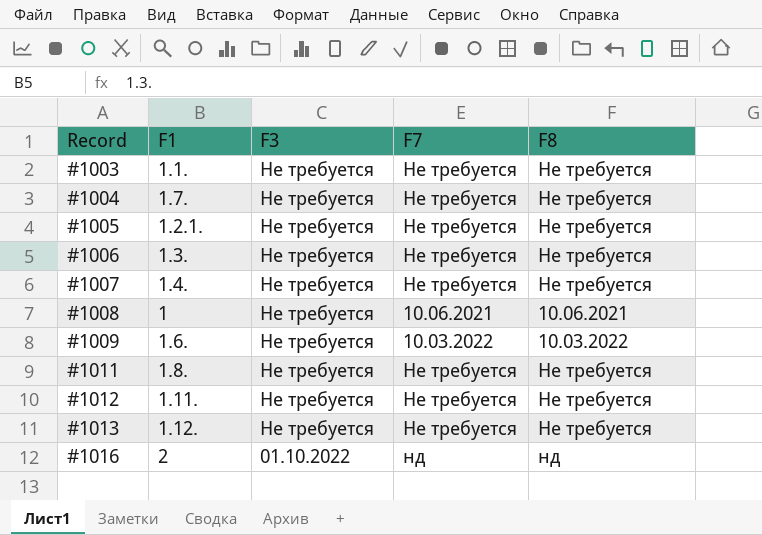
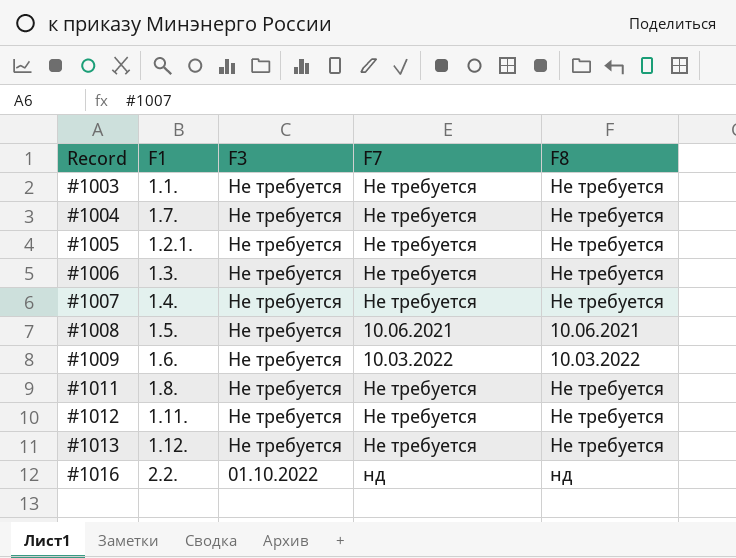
#1008 | F1: 1 -> 1.5.
#1016 | F1: 2 -> 2.2.

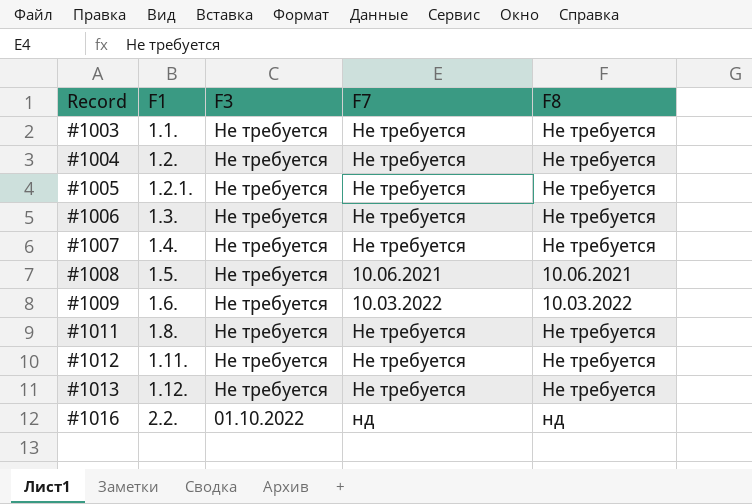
#1004 | F1: 1.7. -> 1.2.

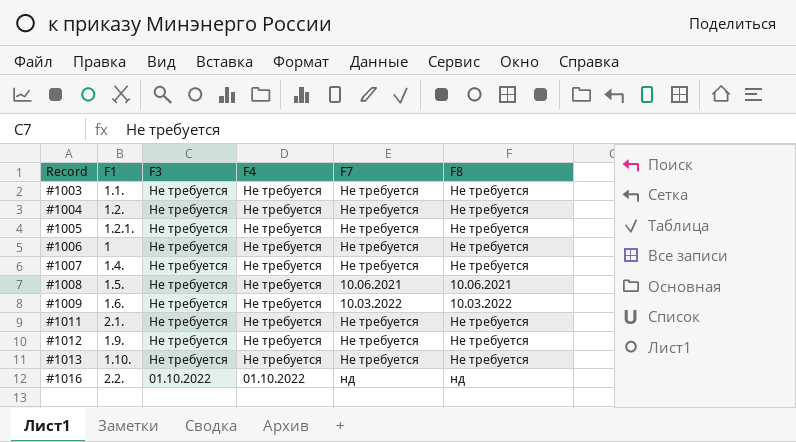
column F4 | position: none -> 4
#1006 | F1: 1.3. -> 1
#1011 | F1: 1.8. -> 2.1.
#1012 | F1: 1.11. -> 1.9.
#1013 | F1: 1.12. -> 1.10.

